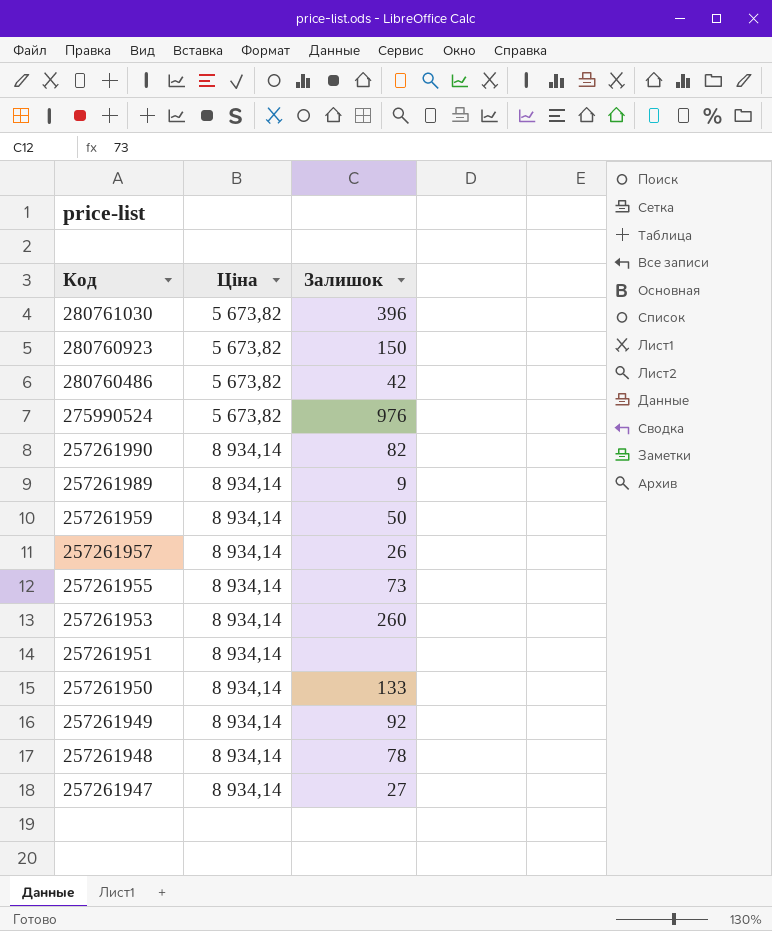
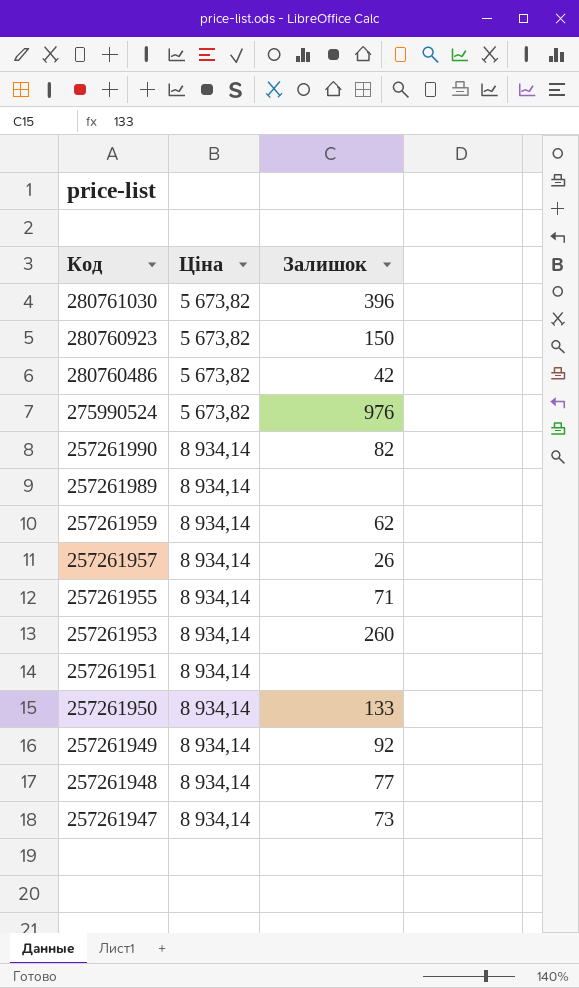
257261989 | Залишок: 9 -> none
257261959 | Залишок: 50 -> 62
257261955 | Залишок: 73 -> 71
257261948 | Залишок: 78 -> 77
257261947 | Залишок: 27 -> 73

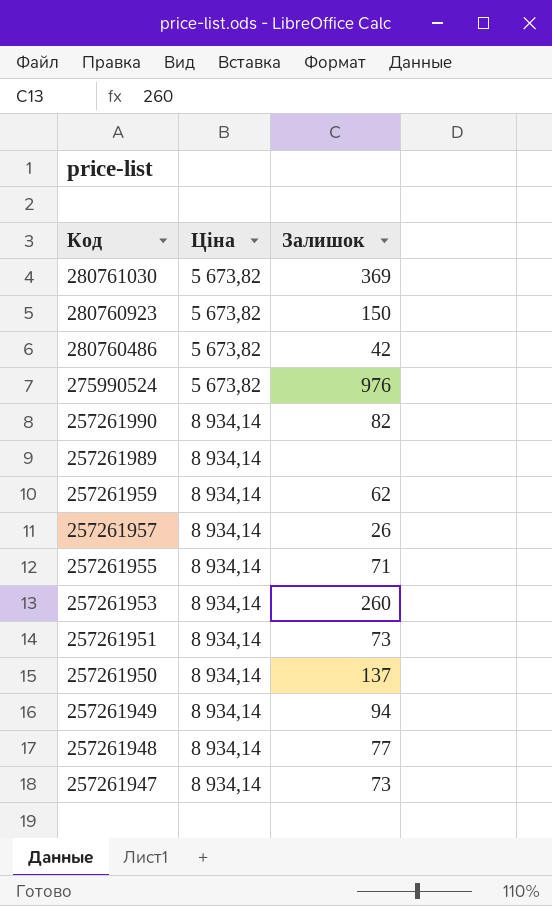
280761030 | Залишок: 396 -> 369
257261951 | Залишок: none -> 73
257261950 | Залишок: 133 -> 137
257261949 | Залишок: 92 -> 94

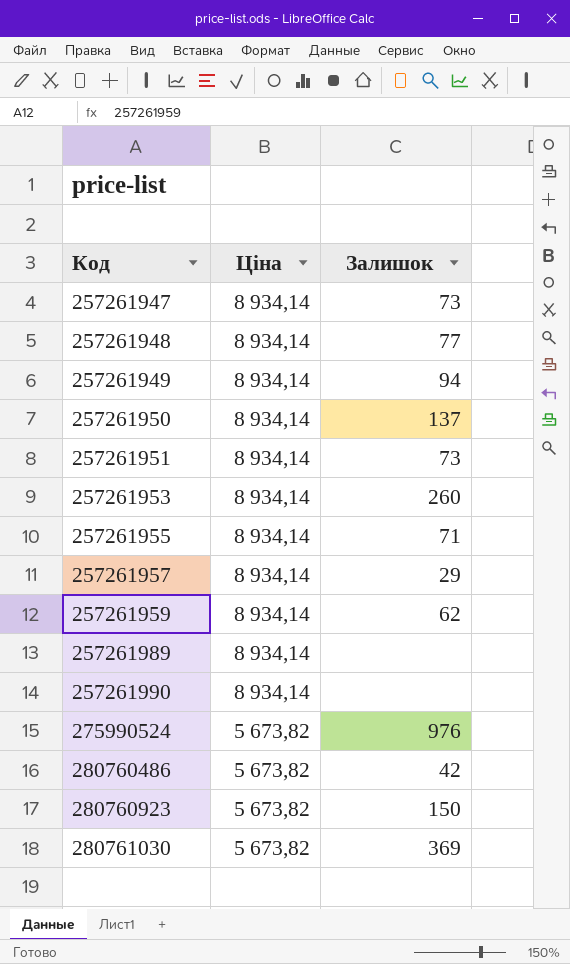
row order: Код descending -> Код ascending
257261957 | Залишок: 26 -> 29
257261990 | Залишок: 82 -> none

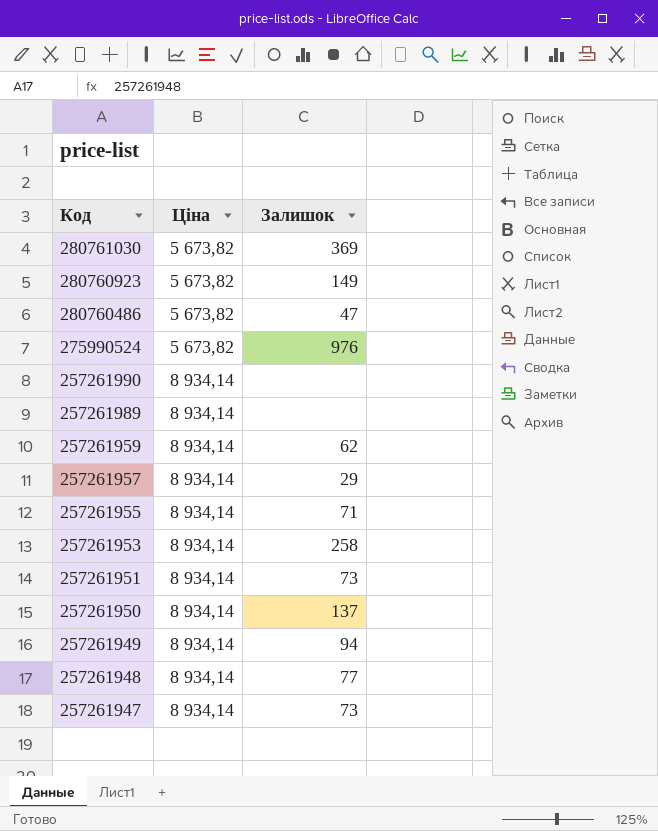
row order: Код ascending -> Код descending
280760923 | Залишок: 150 -> 149
280760486 | Залишок: 42 -> 47
257261953 | Залишок: 260 -> 258

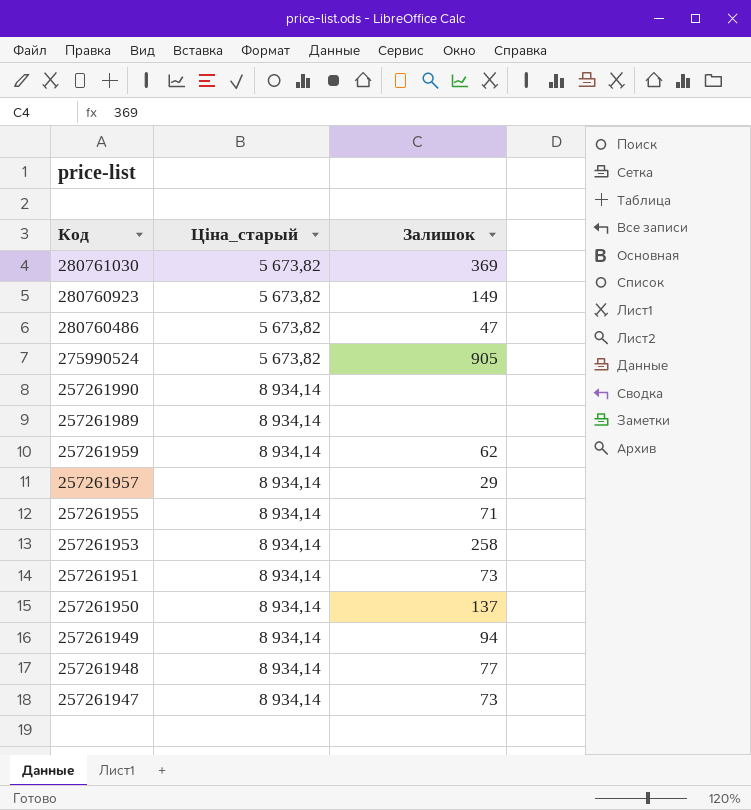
column name: Ціна -> Ціна_старый
275990524 | Залишок: 976 -> 905

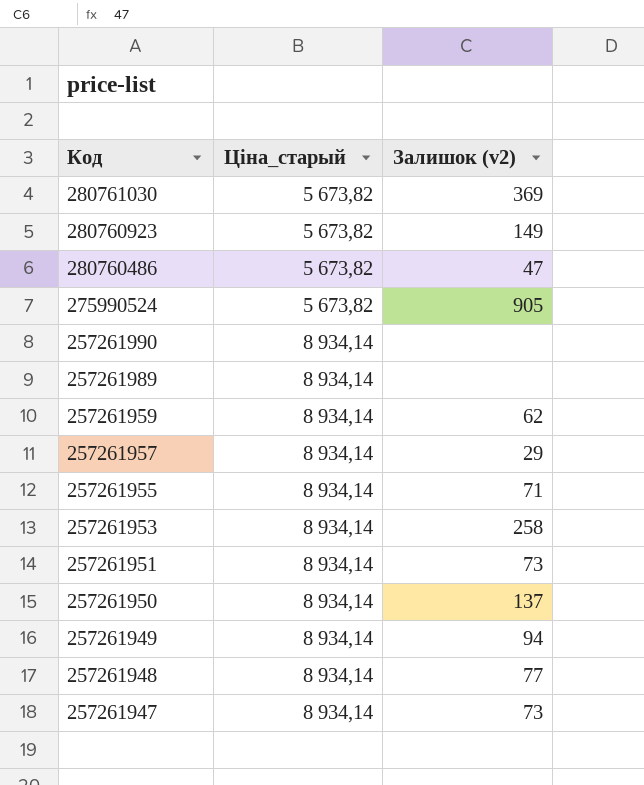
column name: Залишок -> Залишок (v2)

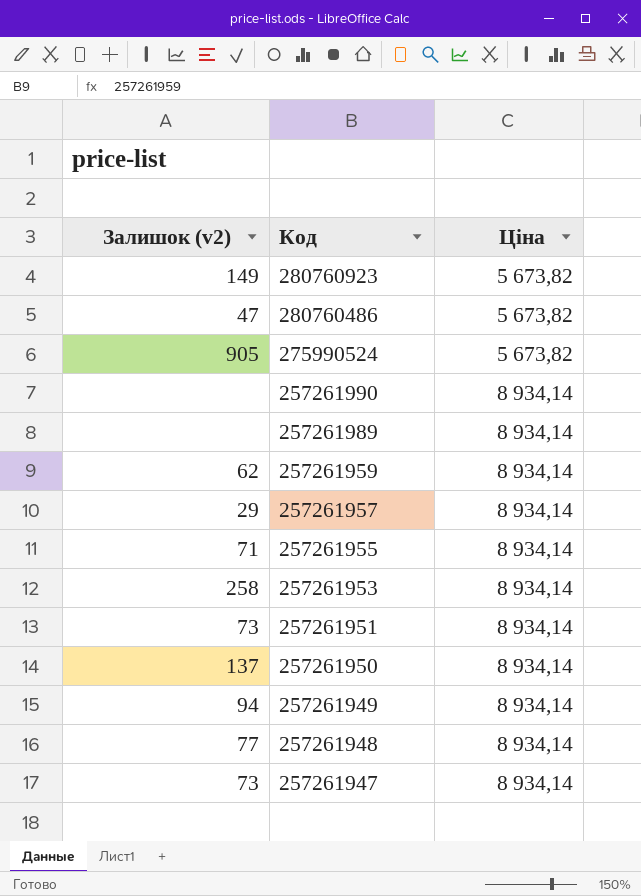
column Залишок (v2) | position: 3 -> 1
column name: Ціна_старый -> Ціна
row 280761030: 5 673,82 | 369 -> none

